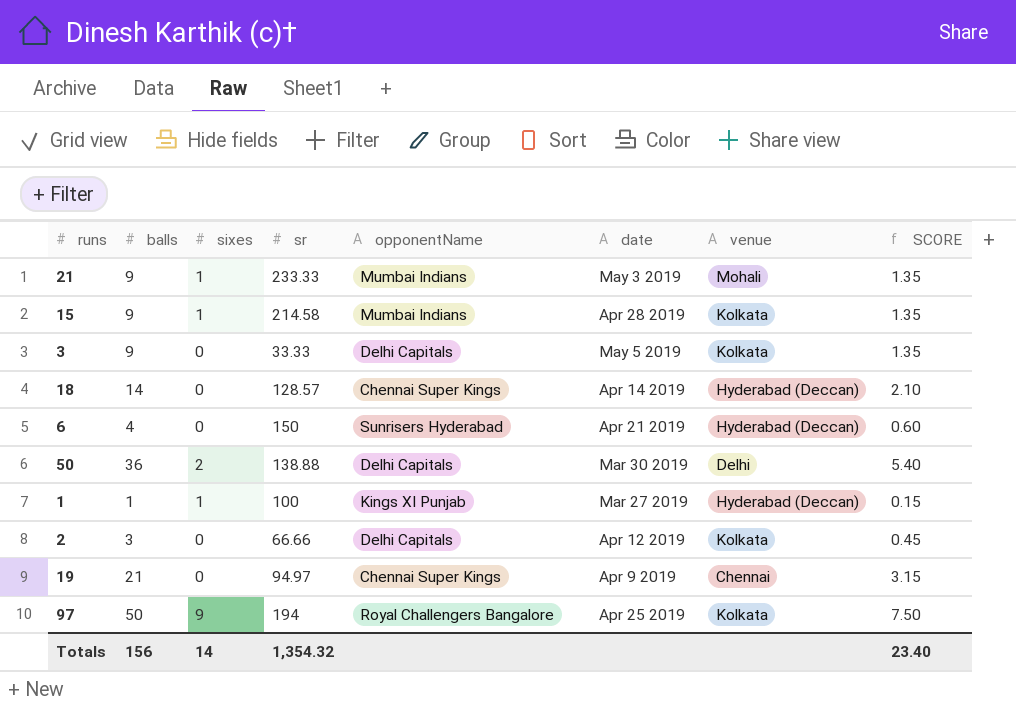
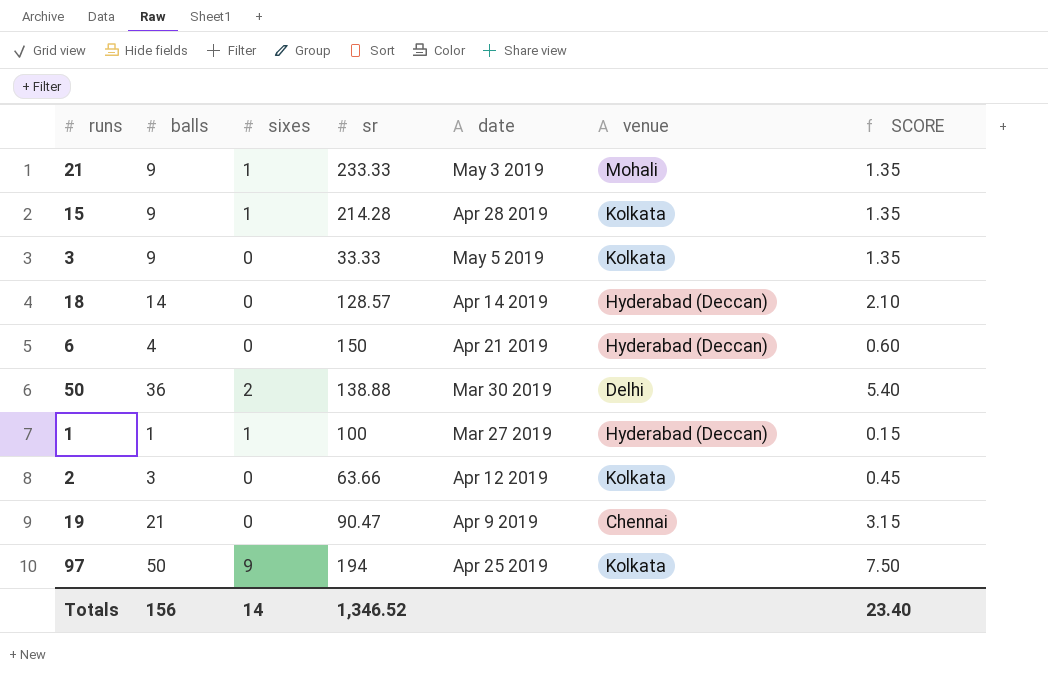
column opponentName | position: 5 -> none
15 | sr: 214.58 -> 214.28
2 | sr: 66.66 -> 63.66
19 | sr: 94.97 -> 90.47
Totals | sr: 1,354.32 -> 1,346.52

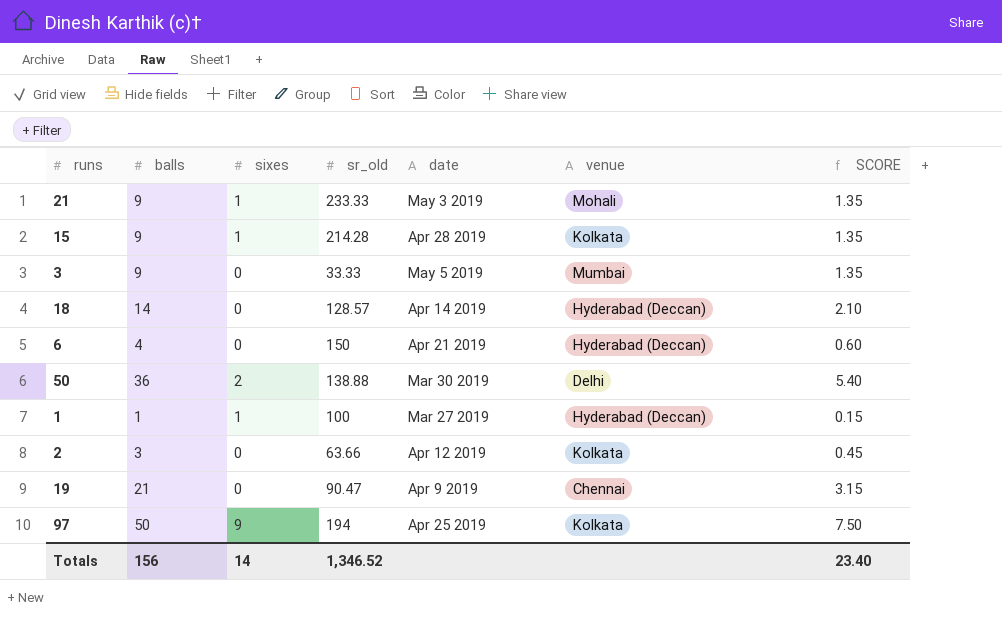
column name: sr -> sr_old
3 | venue: Kolkata -> Mumbai

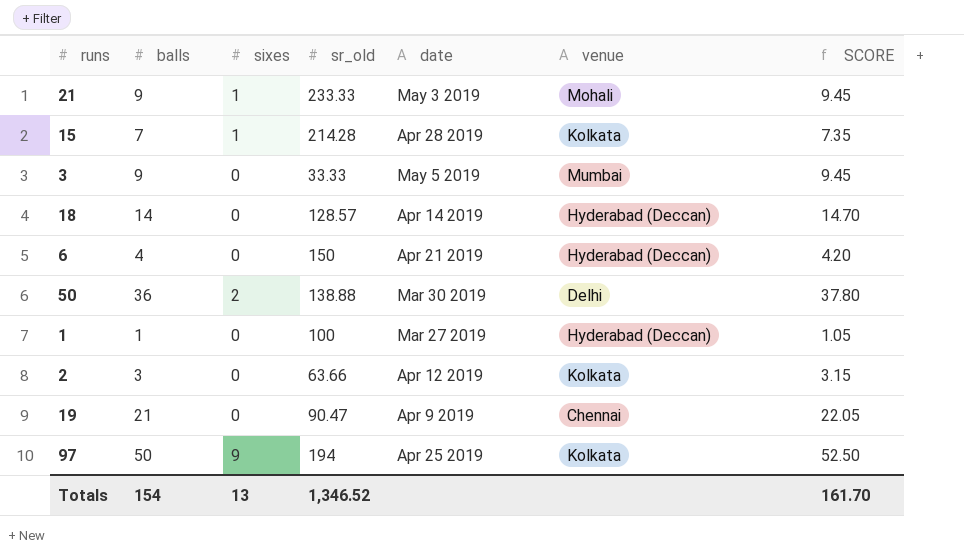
column SCORE | formula: [balls] * 0.15 -> [balls] * 1.05
15 | balls: 9 -> 7
1 | sixes: 1 -> 0
Totals | balls: 156 -> 154
Totals | sixes: 14 -> 13
Totals | SCORE: 23.40 -> 161.70

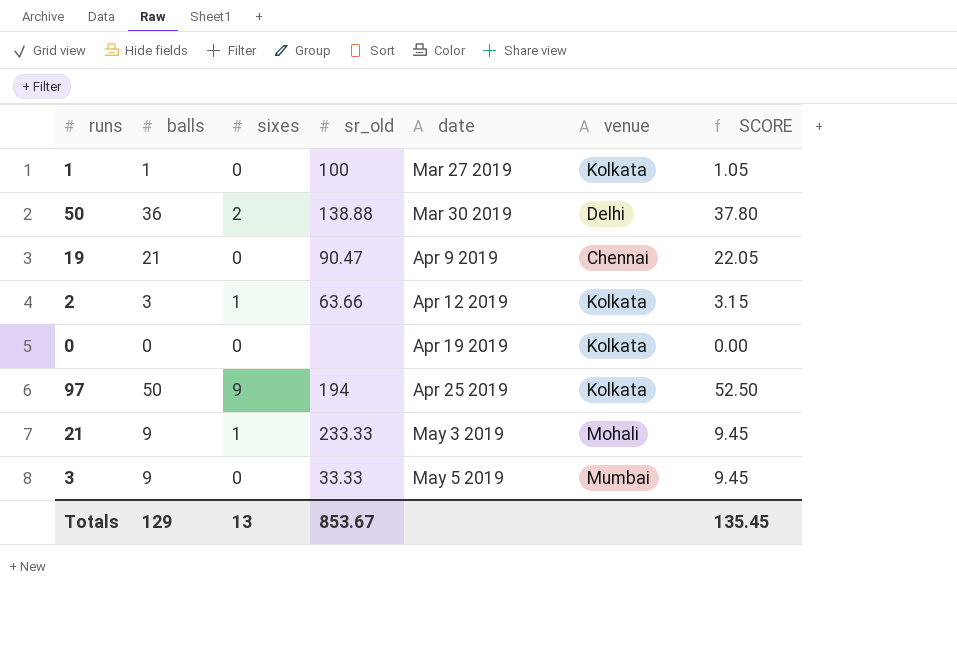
row order: none -> date ascending
row 15: 7 | 1 | 214.28 | Apr 28 2019 | Kolkata | 7.35 -> none
row 18: 14 | 0 | 128.57 | Apr 14 2019 | Hyderabad (Deccan) | 14.70 -> none
row 6: 4 | 0 | 150 | Apr 21 2019 | Hyderabad (Deccan) | 4.20 -> none
1 | venue: Hyderabad (Deccan) -> Kolkata
2 | sixes: 0 -> 1
row 0: none -> 0 | 0 | none | Apr 19 2019 | Kolkata | 0.00
Totals | balls: 154 -> 129
Totals | sr_old: 1,346.52 -> 853.67
Totals | SCORE: 161.70 -> 135.45

